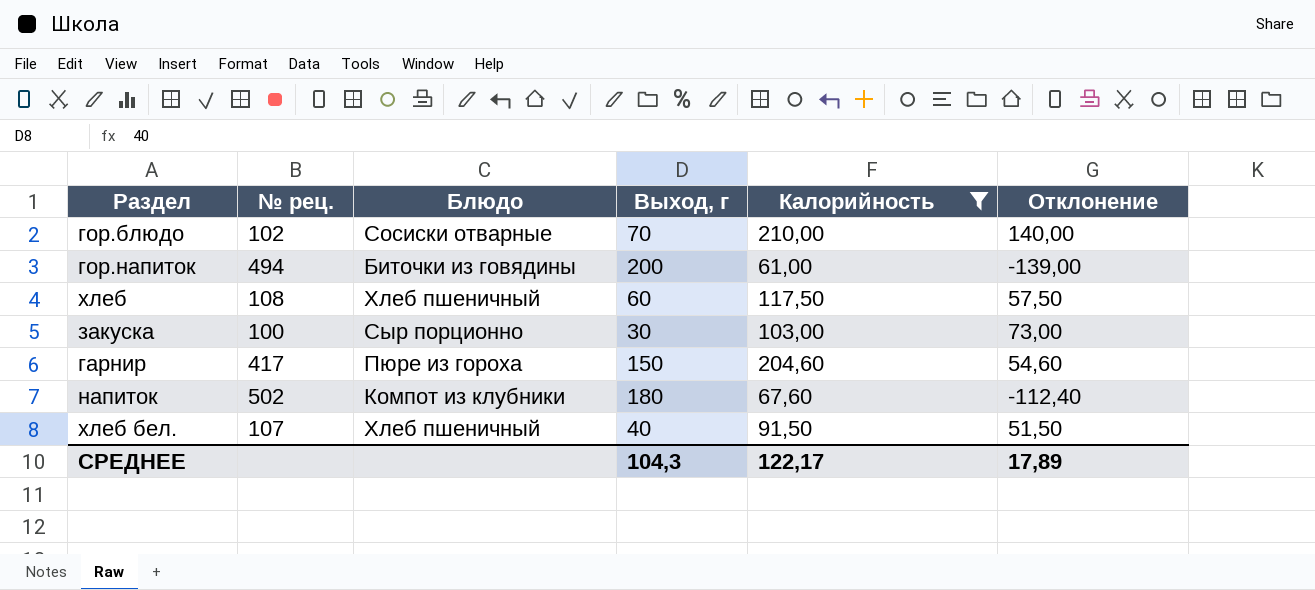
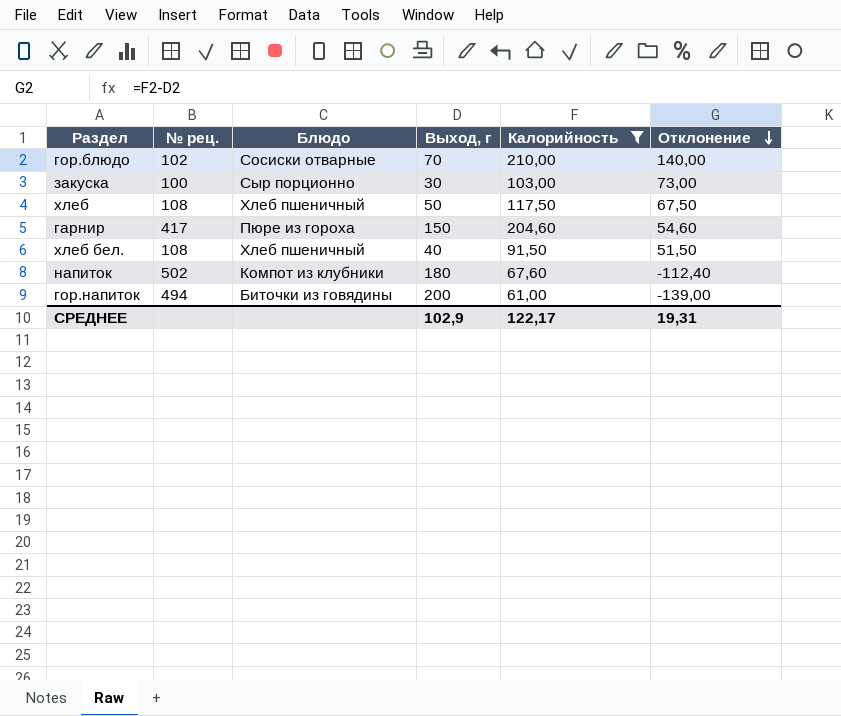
row order: none -> Отклонение descending
хлеб | Выход, г: 60 -> 50
хлеб | Отклонение: 57,50 -> 67,50
хлеб бел. | № рец.: 107 -> 108
СРЕДНЕЕ | Выход, г: 104,3 -> 102,9
СРЕДНЕЕ | Отклонение: 17,89 -> 19,31

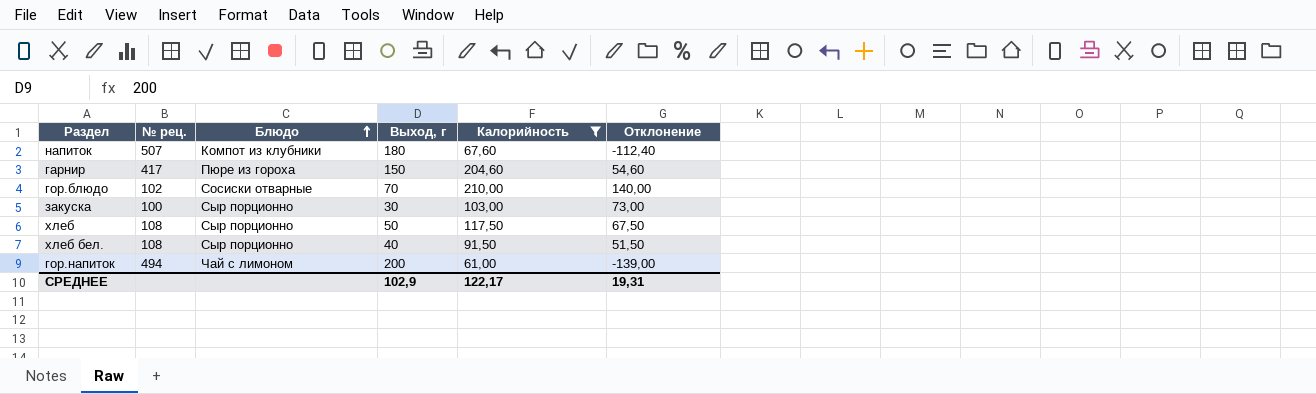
row order: Отклонение descending -> Блюдо ascending
напиток | № рец.: 502 -> 507
хлеб | Блюдо: Хлеб пшеничный -> Сыр порционно
хлеб бел. | Блюдо: Хлеб пшеничный -> Сыр порционно
гор.напиток | Блюдо: Биточки из говядины -> Чай с лимоном

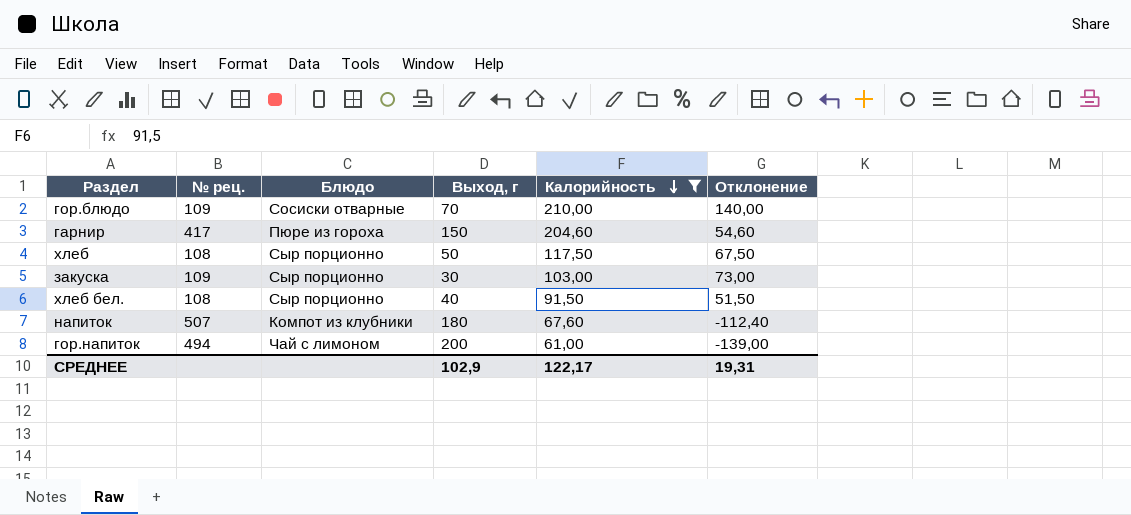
row order: Блюдо ascending -> Калорийность descending
гор.блюдо | № рец.: 102 -> 109
закуска | № рец.: 100 -> 109

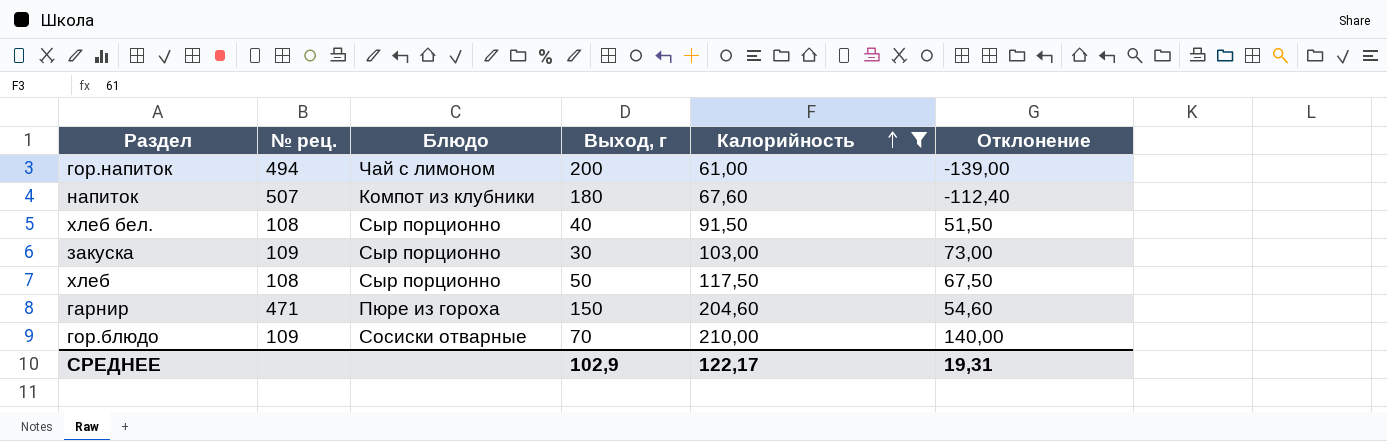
row order: Калорийность descending -> Калорийность ascending
гарнир | № рец.: 417 -> 471

